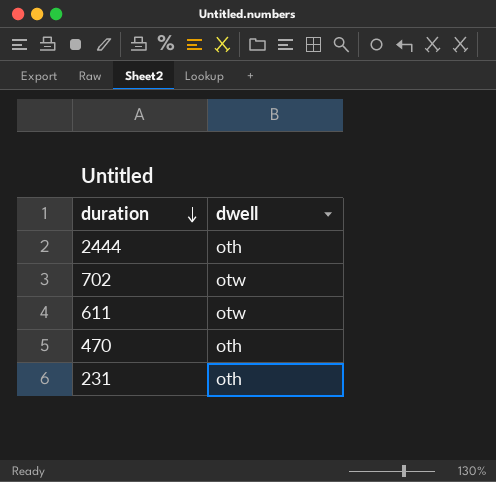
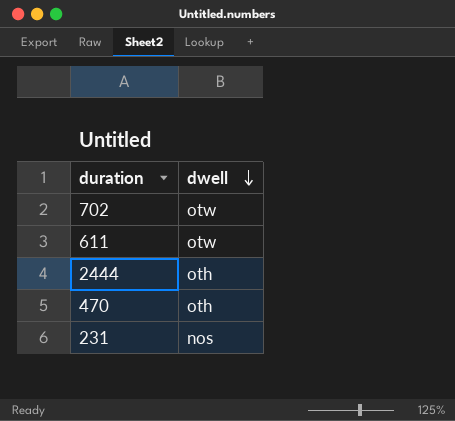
row order: duration descending -> dwell descending
231 | dwell: oth -> nos

